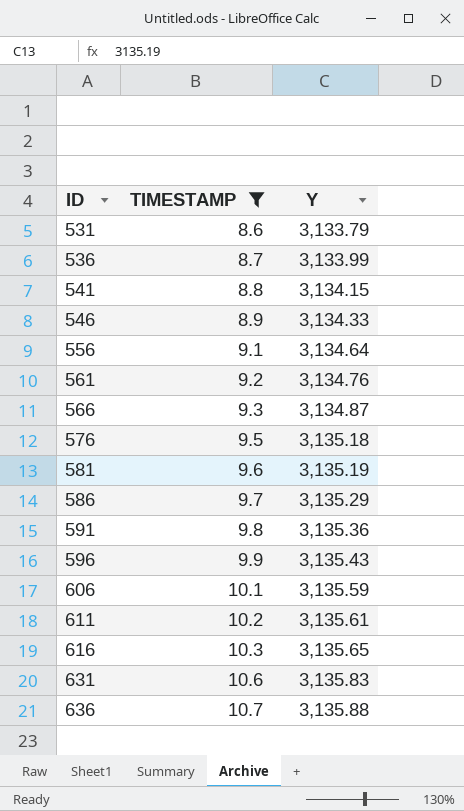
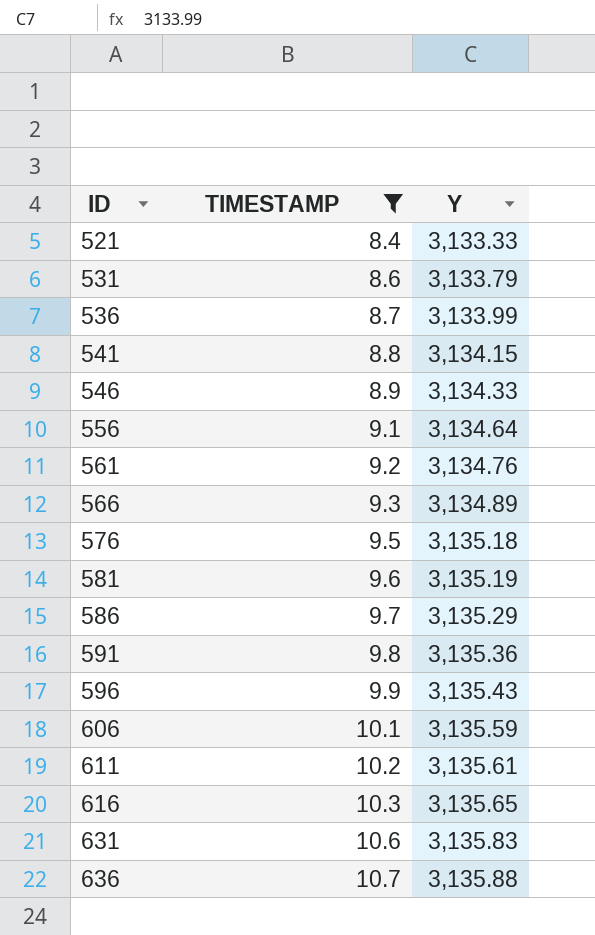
row 521: none -> 8.4 | 3,133.33
566 | Y: 3,134.87 -> 3,134.89

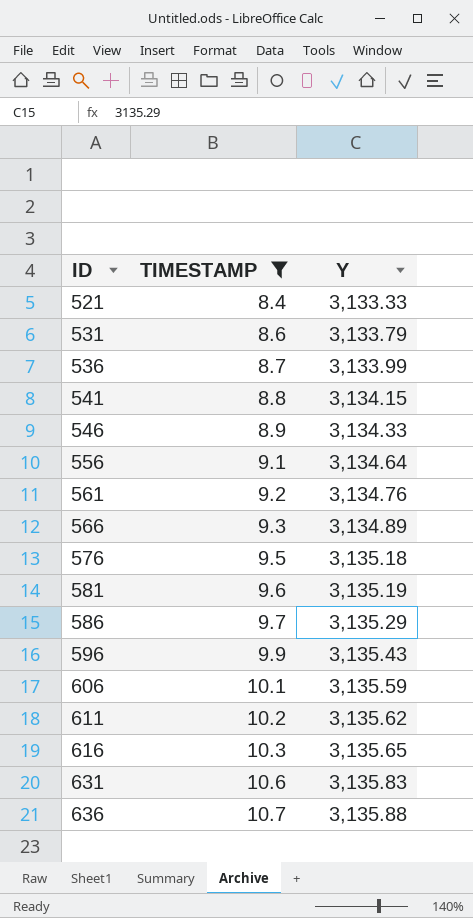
row 591: 9.8 | 3,135.36 -> none
611 | Y: 3,135.61 -> 3,135.62

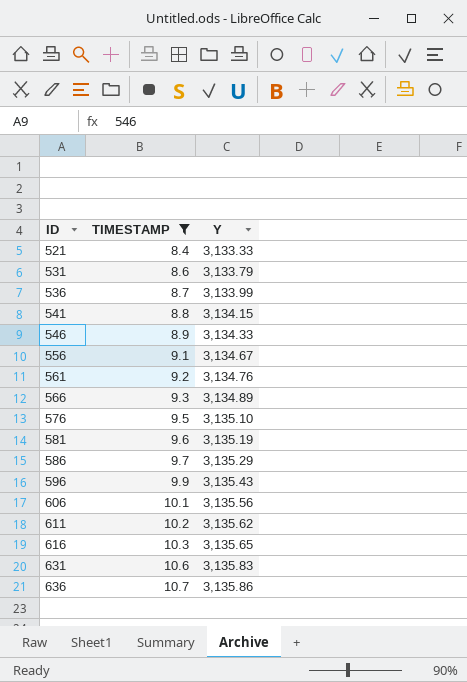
556 | Y: 3,134.64 -> 3,134.67
576 | Y: 3,135.18 -> 3,135.10
606 | Y: 3,135.59 -> 3,135.56
636 | Y: 3,135.88 -> 3,135.86

